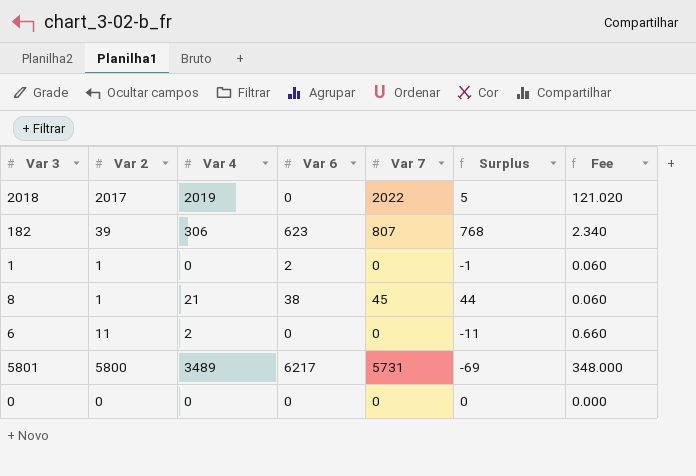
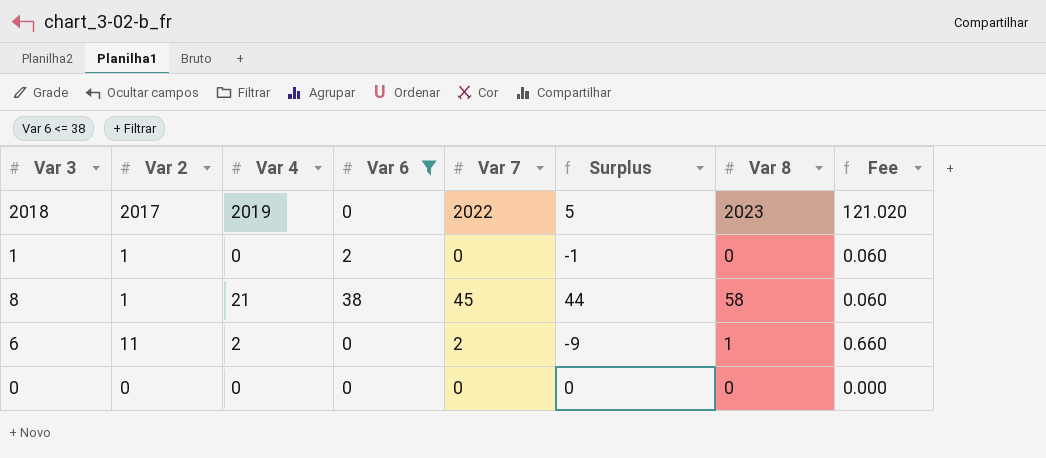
filter: none -> Var 6 <= 38
column Var 8 | position: none -> 7
6 | Var 7: 0 -> 2
6 | Surplus: -11 -> -9

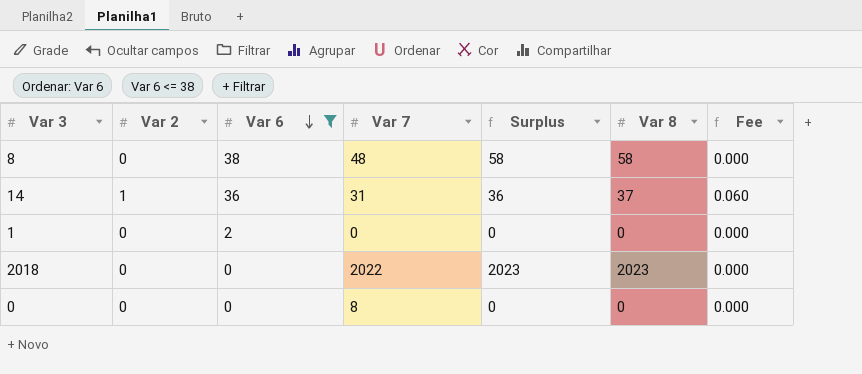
row order: none -> Var 6 descending
column Var 4 | position: 3 -> none
column Surplus | formula: [Var 7] - [Var 2] -> [Var 8] - [Var 2]
row 6: 11 | 2 | 0 | 2 | -9 | 1 | 0.660 -> none
8 | Var 2: 1 -> 0
8 | Var 7: 45 -> 48
8 | Fee: 0.060 -> 0.000
row 14: none -> 1 | 36 | 31 | 36 | 37 | 0.060
1 | Var 2: 1 -> 0
1 | Fee: 0.060 -> 0.000
2018 | Var 2: 2017 -> 0
2018 | Fee: 121.020 -> 0.000
0 | Var 7: 0 -> 8

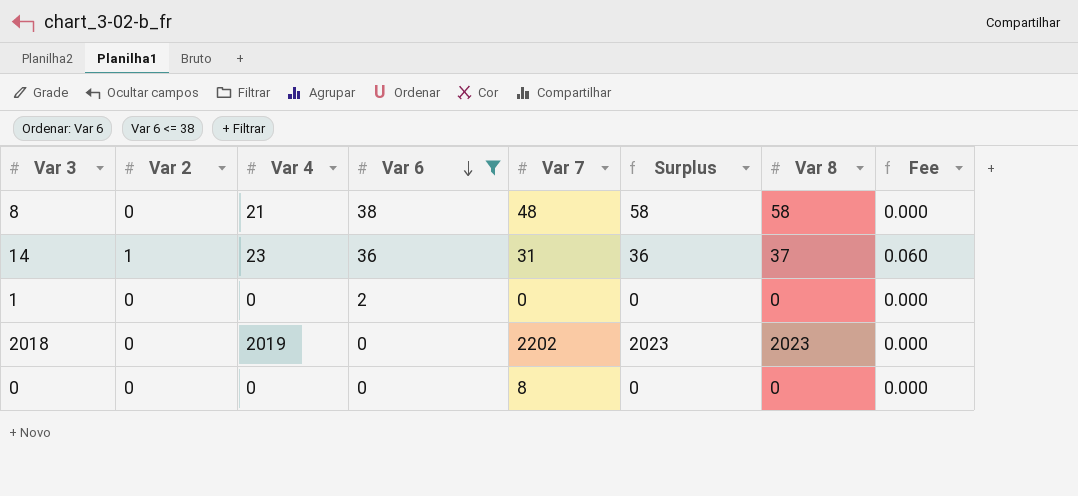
column Var 4 | position: none -> 3
2018 | Var 7: 2022 -> 2202

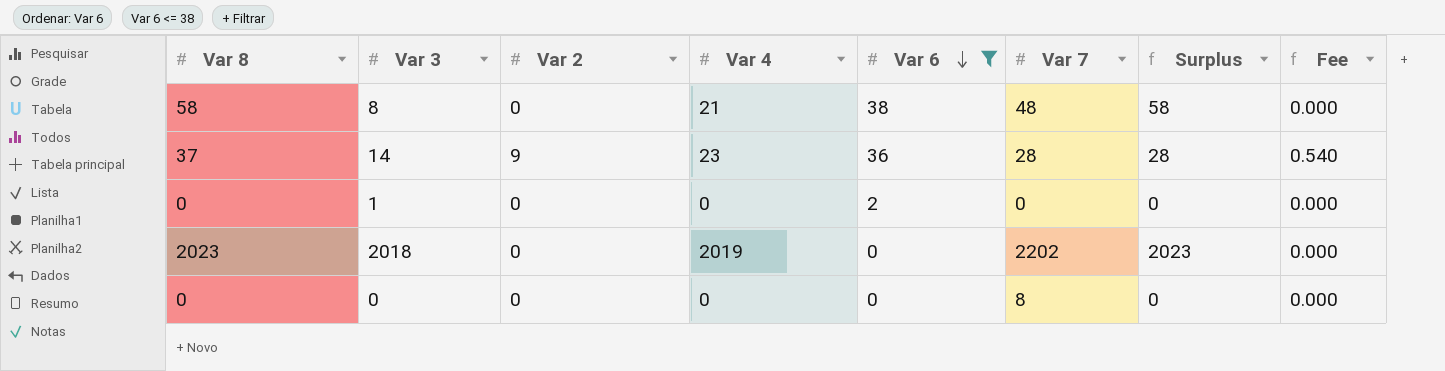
column Var 8 | position: 7 -> 1
14 | Var 2: 1 -> 9
14 | Var 7: 31 -> 28
14 | Surplus: 36 -> 28
14 | Fee: 0.060 -> 0.540

